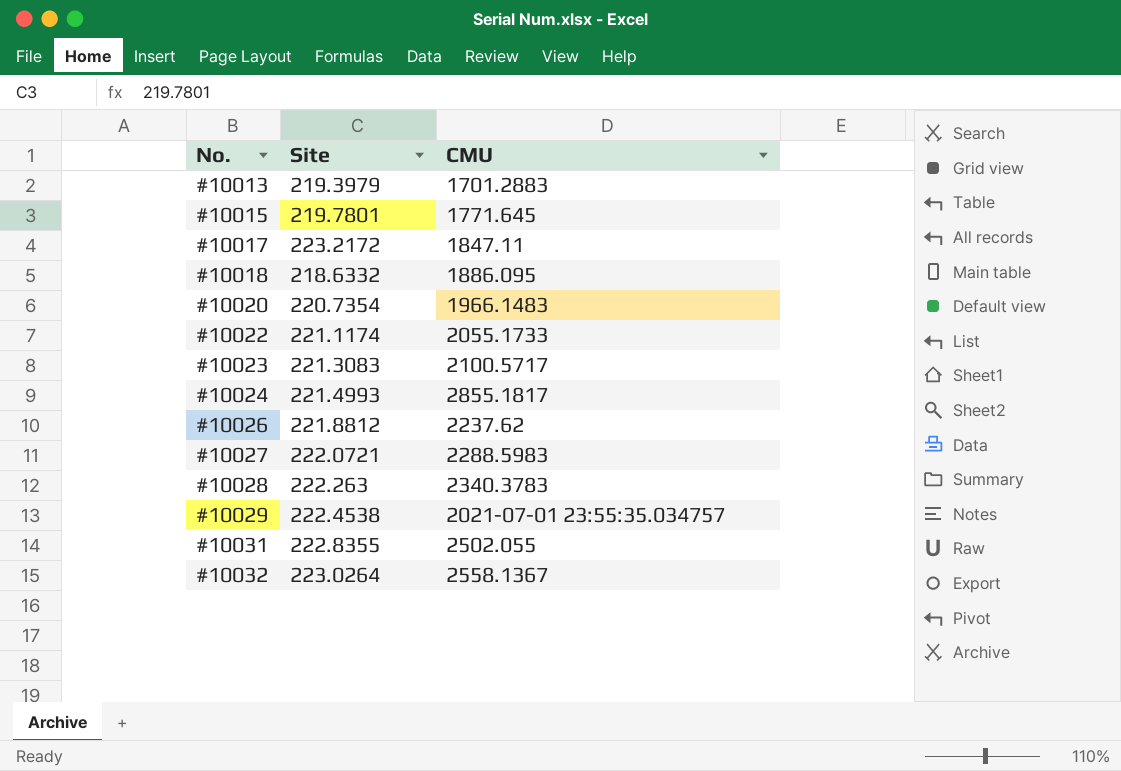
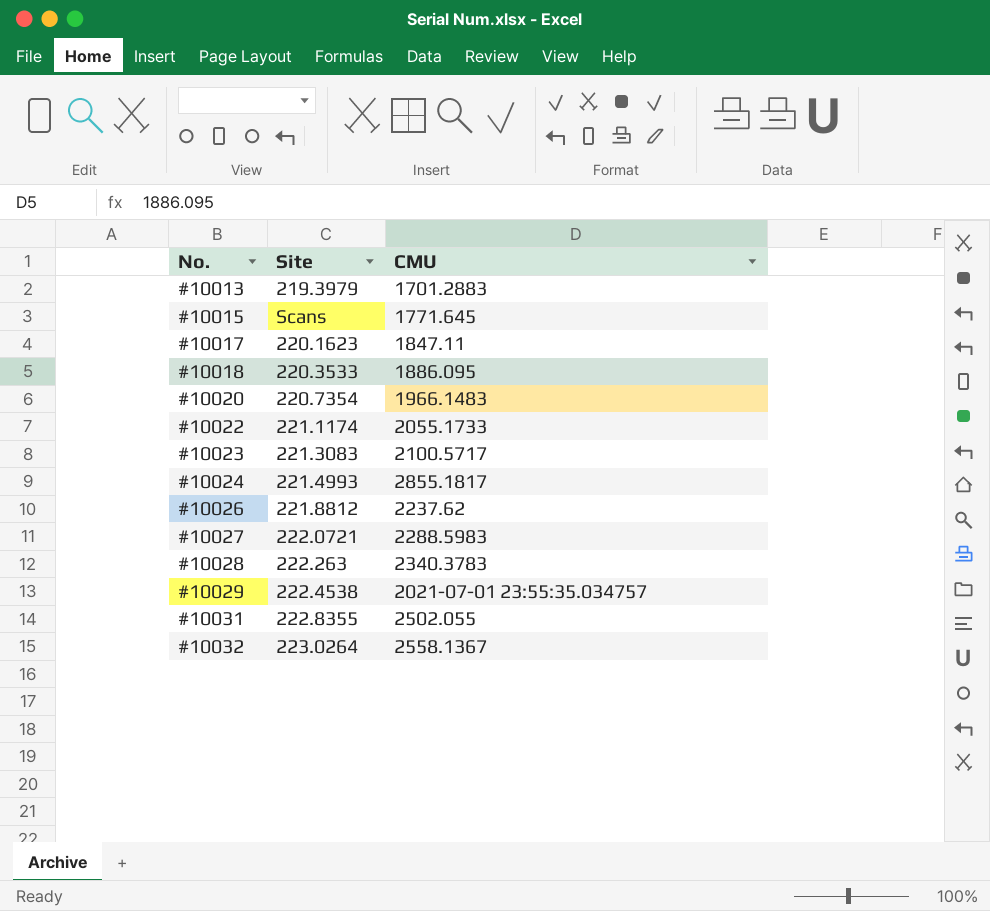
#10015 | Site: 219.7801 -> Scans
#10017 | Site: 223.2172 -> 220.1623
#10018 | Site: 218.6332 -> 220.3533

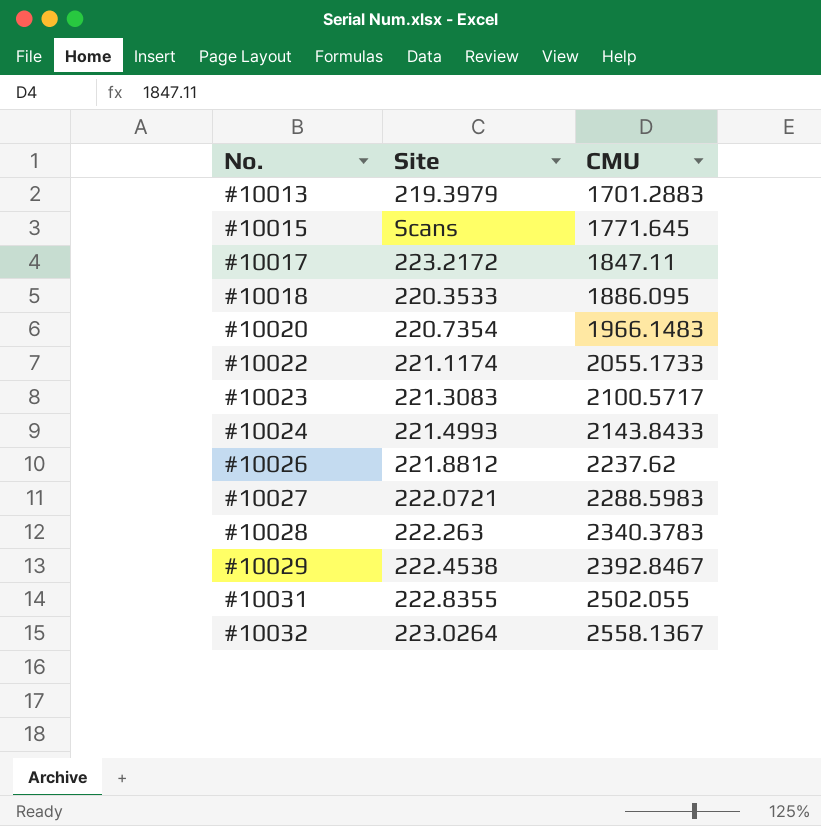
#10017 | Site: 220.1623 -> 223.2172
#10024 | CMU: 2855.1817 -> 2143.8433
#10029 | CMU: 2021-07-01 23:55:35.034757 -> 2392.8467

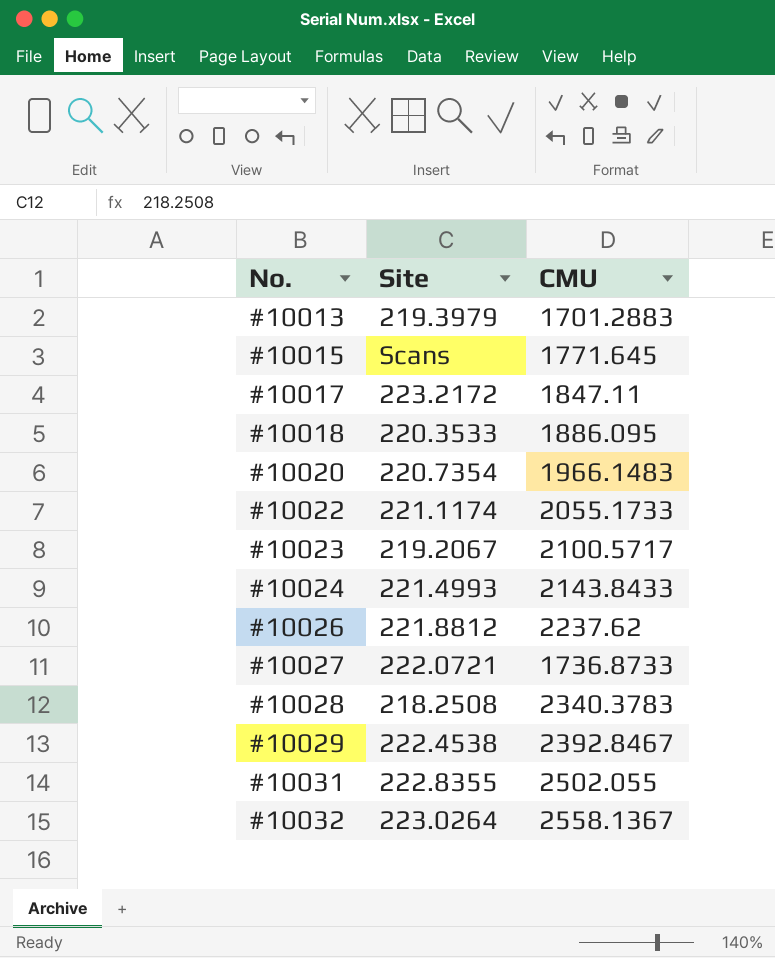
#10023 | Site: 221.3083 -> 219.2067
#10027 | CMU: 2288.5983 -> 1736.8733
#10028 | Site: 222.263 -> 218.2508

